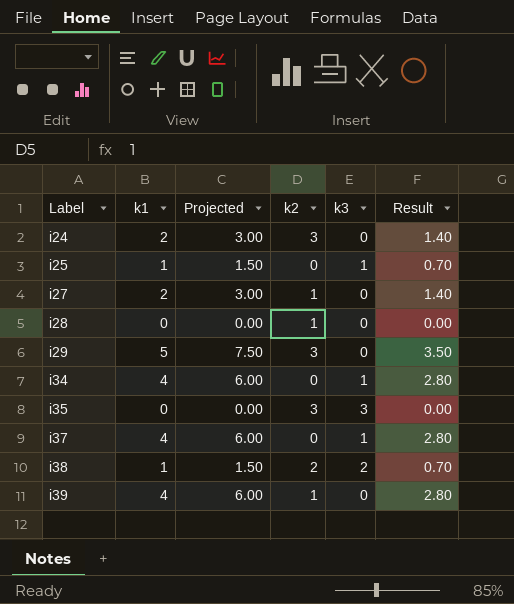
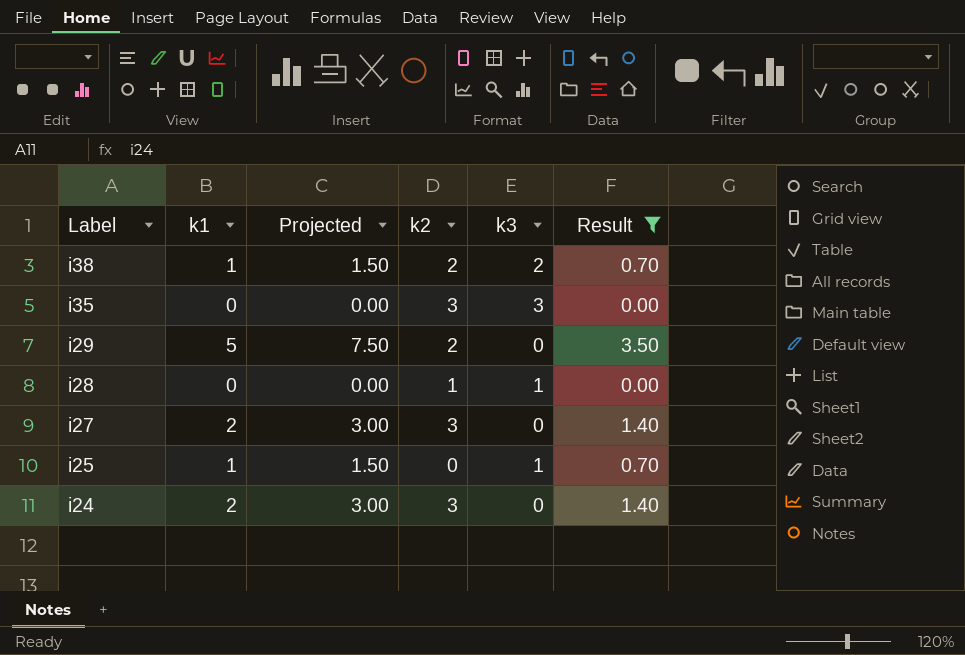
filter: none -> Result != 2.80
row order: Label ascending -> Label descending
i29 | k2: 3 -> 2
i28 | k3: 0 -> 1
i27 | k2: 1 -> 3

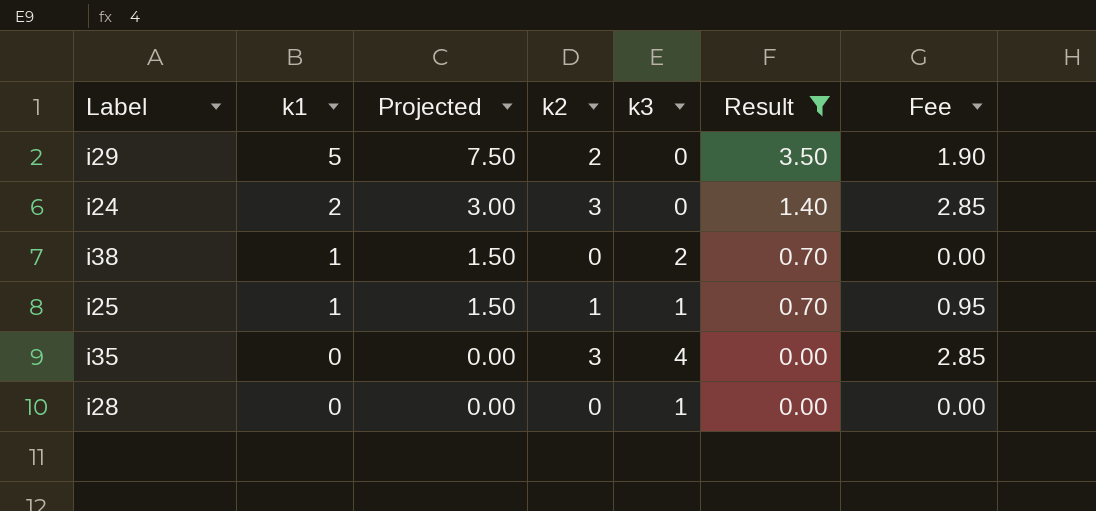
row order: Label descending -> k1 descending
column Fee | formula: none -> [k2] * 0.95
row i27: 2 | 3.00 | 3 | 0 | 1.40 -> none
i38 | k2: 2 -> 0
i25 | k2: 0 -> 1
i35 | k3: 3 -> 4
i28 | k2: 1 -> 0

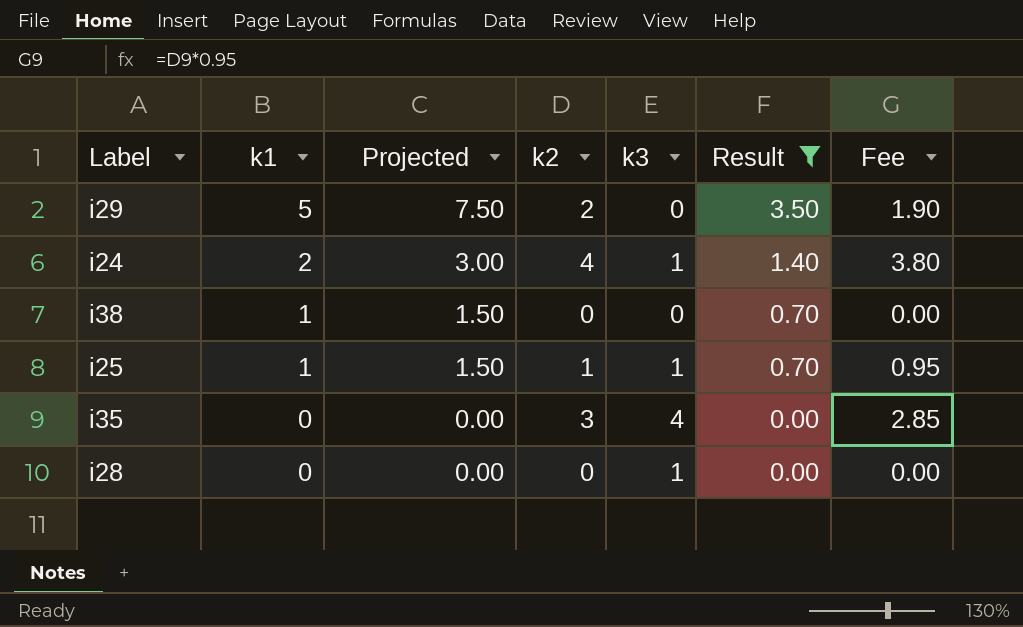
i24 | k2: 3 -> 4
i24 | k3: 0 -> 1
i24 | Fee: 2.85 -> 3.80
i38 | k3: 2 -> 0

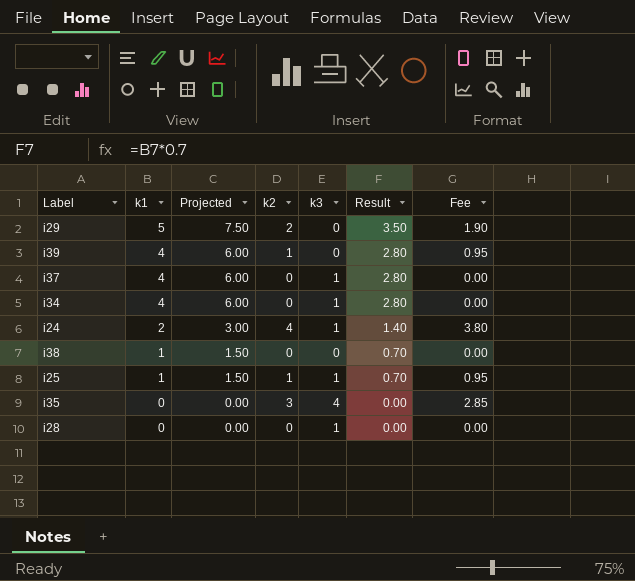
filter: Result != 2.80 -> none

